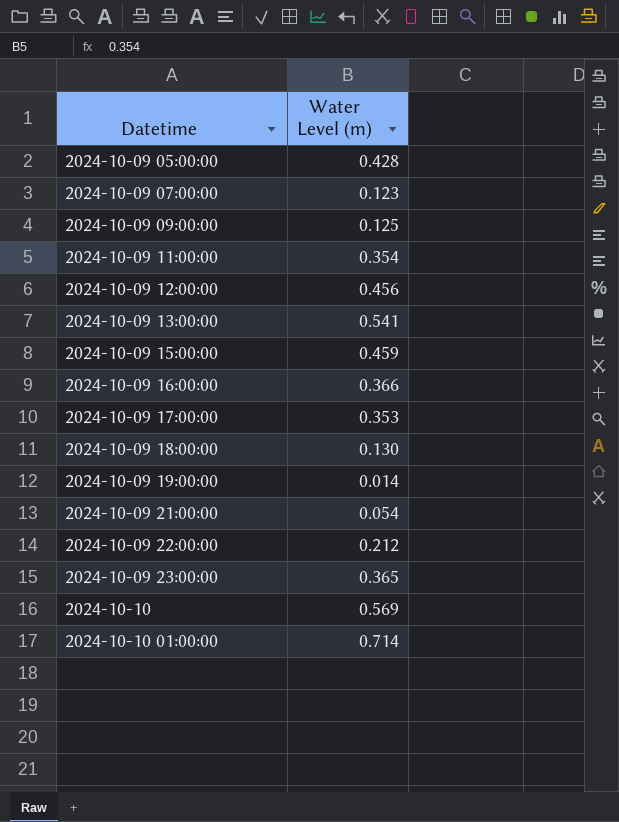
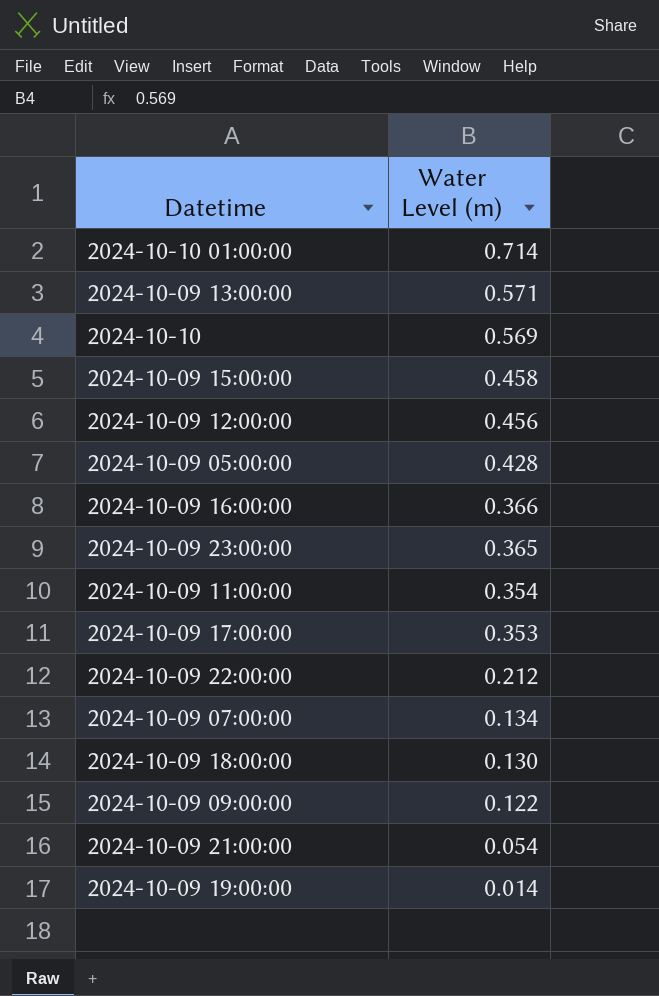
row order: Datetime ascending -> Water Level (m) descending
2024-10-09 13:00:00 | Water Level (m): 0.541 -> 0.571
2024-10-09 15:00:00 | Water Level (m): 0.459 -> 0.458
2024-10-09 07:00:00 | Water Level (m): 0.123 -> 0.134
2024-10-09 09:00:00 | Water Level (m): 0.125 -> 0.122

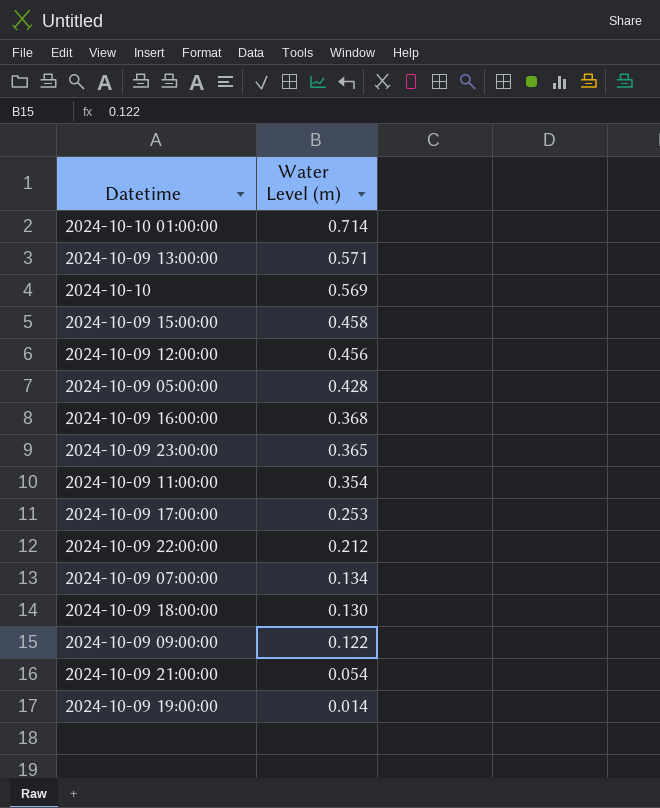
2024-10-09 16:00:00 | Water Level (m): 0.366 -> 0.368
2024-10-09 17:00:00 | Water Level (m): 0.353 -> 0.253

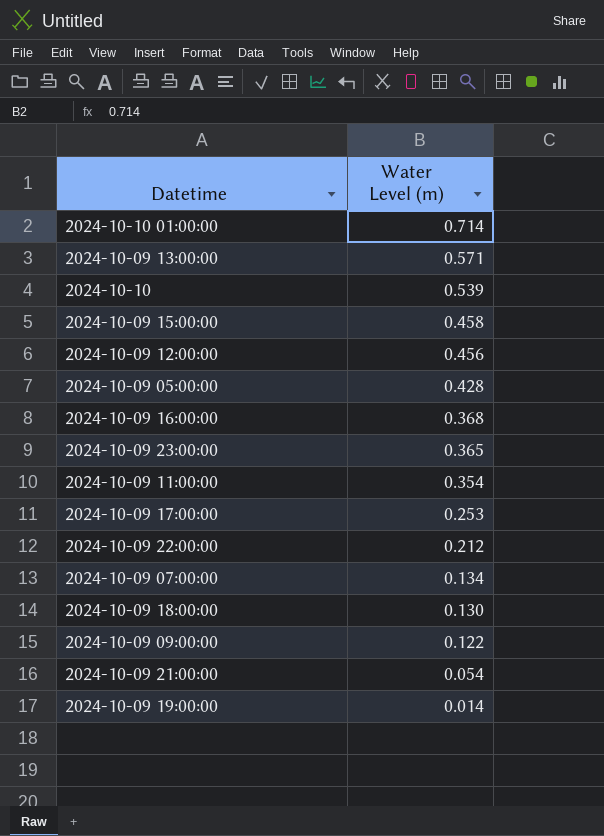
2024-10-10 | Water Level (m): 0.569 -> 0.539

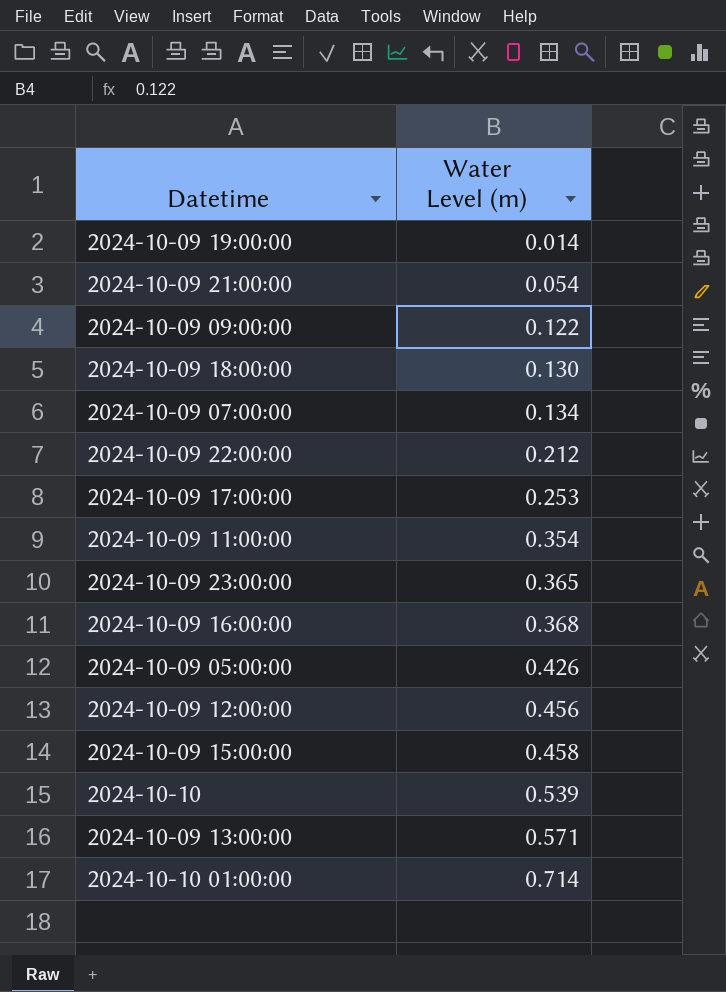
row order: Water Level (m) descending -> Water Level (m) ascending
2024-10-09 05:00:00 | Water Level (m): 0.428 -> 0.426

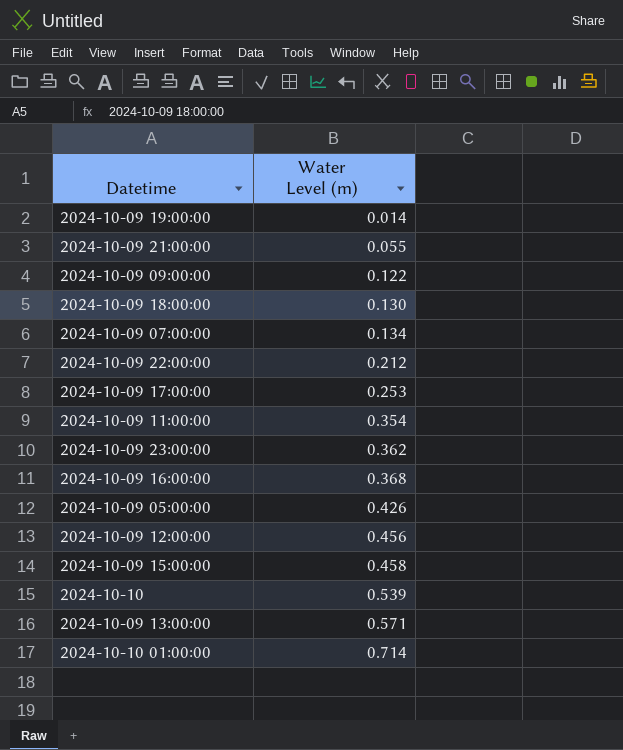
2024-10-09 21:00:00 | Water Level (m): 0.054 -> 0.055
2024-10-09 23:00:00 | Water Level (m): 0.365 -> 0.362

